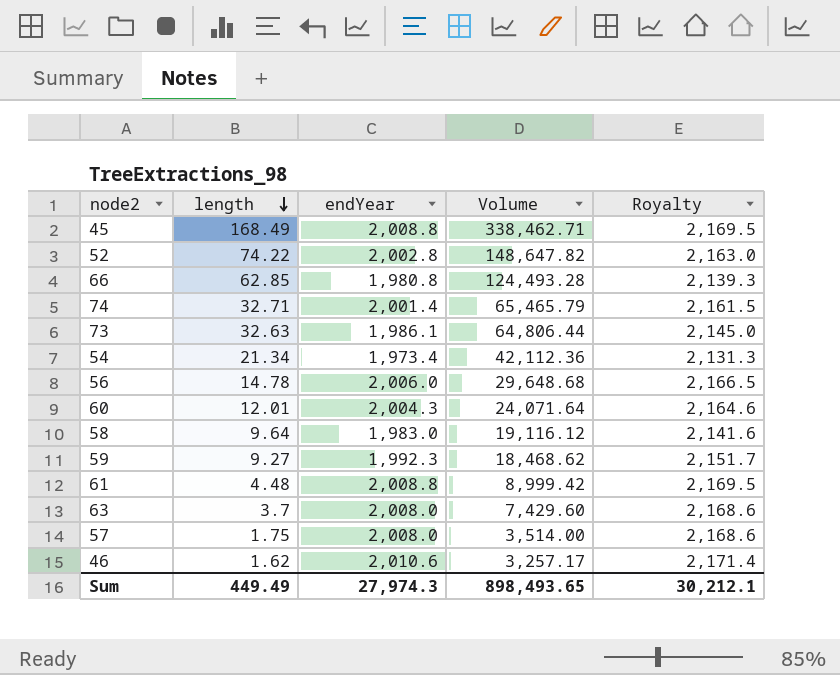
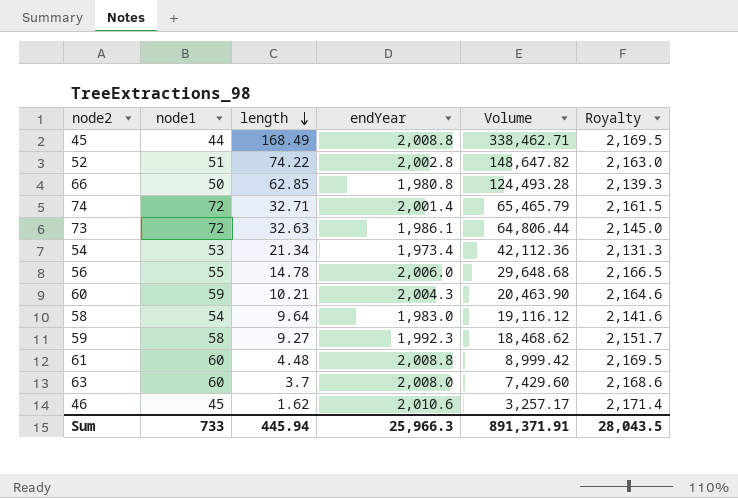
column node1 | position: none -> 2
row 57: 1.75 | 2,008.0 | 3,514.00 | 2,168.6 -> none
60 | length: 12.01 -> 10.21
60 | Volume: 24,071.64 -> 20,463.90
Sum | length: 449.49 -> 445.94
Sum | endYear: 27,974.3 -> 25,966.3
Sum | Volume: 898,493.65 -> 891,371.91
Sum | Royalty: 30,212.1 -> 28,043.5

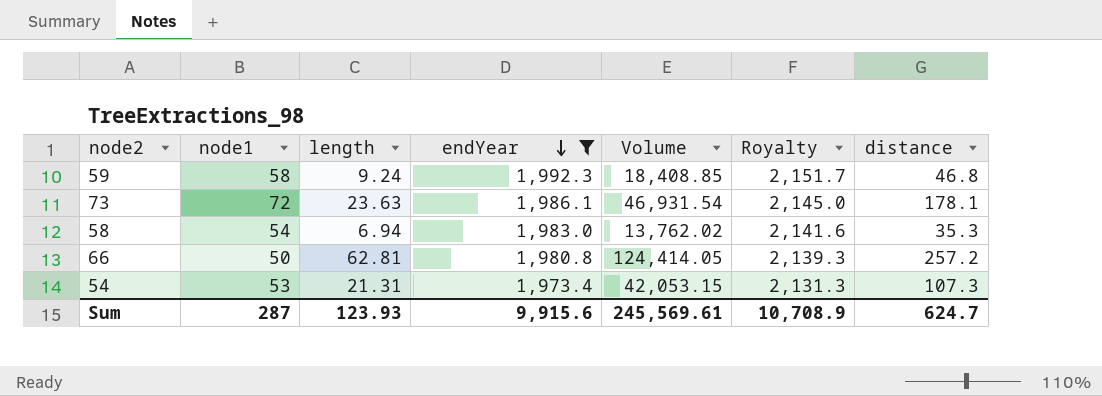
filter: none -> endYear <= 1,992.3
row order: length descending -> endYear descending
column distance | position: none -> 7
59 | length: 9.27 -> 9.24
59 | Volume: 18,468.62 -> 18,408.85
73 | length: 32.63 -> 23.63
73 | Volume: 64,806.44 -> 46,931.54
58 | length: 9.64 -> 6.94
58 | Volume: 19,116.12 -> 13,762.02
66 | length: 62.85 -> 62.81
66 | Volume: 124,493.28 -> 124,414.05
54 | length: 21.34 -> 21.31
54 | Volume: 42,112.36 -> 42,053.15
Sum | node1: 733 -> 287
Sum | length: 445.94 -> 123.93
Sum | endYear: 25,966.3 -> 9,915.6
Sum | Volume: 891,371.91 -> 245,569.61
Sum | Royalty: 28,043.5 -> 10,708.9

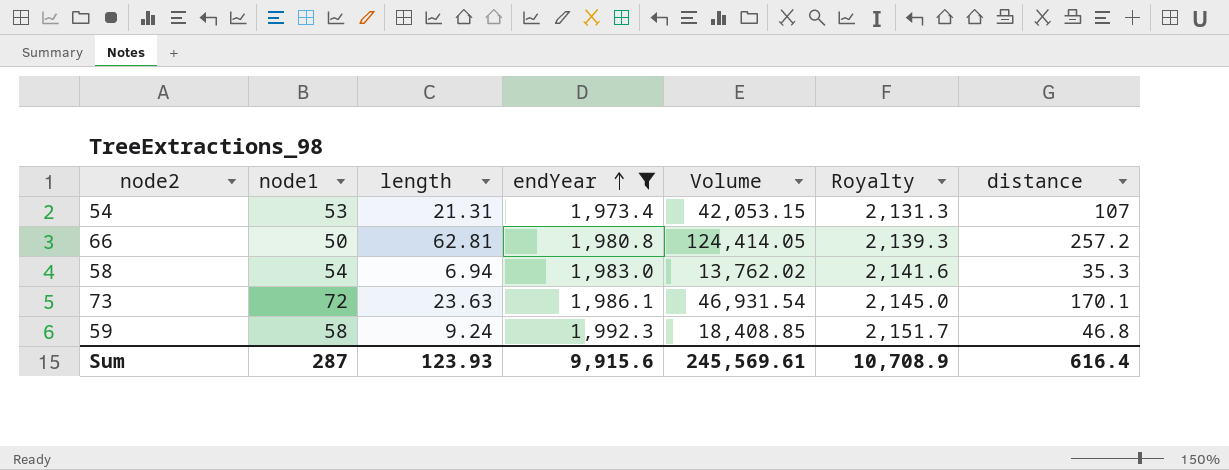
row order: endYear descending -> endYear ascending
54 | distance: 107.3 -> 107
73 | distance: 178.1 -> 170.1
Sum | distance: 624.7 -> 616.4

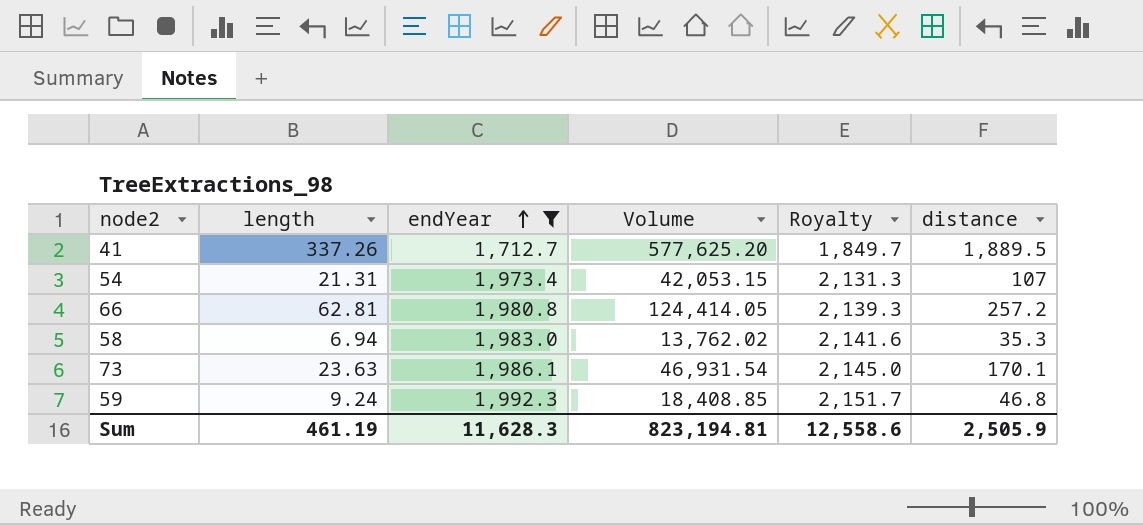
column node1 | position: 2 -> none
row 41: none -> 337.26 | 1,712.7 | 577,625.20 | 1,849.7 | 1,889.5
Sum | length: 123.93 -> 461.19
Sum | endYear: 9,915.6 -> 11,628.3
Sum | Volume: 245,569.61 -> 823,194.81
Sum | Royalty: 10,708.9 -> 12,558.6
Sum | distance: 616.4 -> 2,505.9

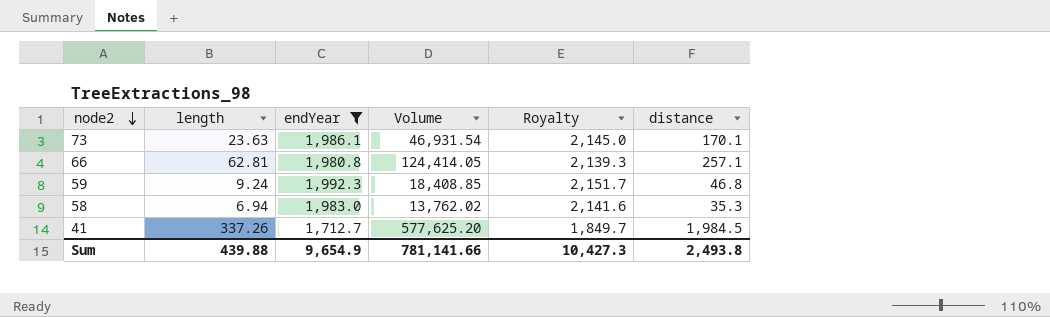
row order: endYear ascending -> node2 descending
row 54: 21.31 | 1,973.4 | 42,053.15 | 2,131.3 | 107 -> none
66 | distance: 257.2 -> 257.1
41 | distance: 1,889.5 -> 1,984.5
Sum | length: 461.19 -> 439.88
Sum | endYear: 11,628.3 -> 9,654.9
Sum | Volume: 823,194.81 -> 781,141.66
Sum | Royalty: 12,558.6 -> 10,427.3
Sum | distance: 2,505.9 -> 2,493.8

